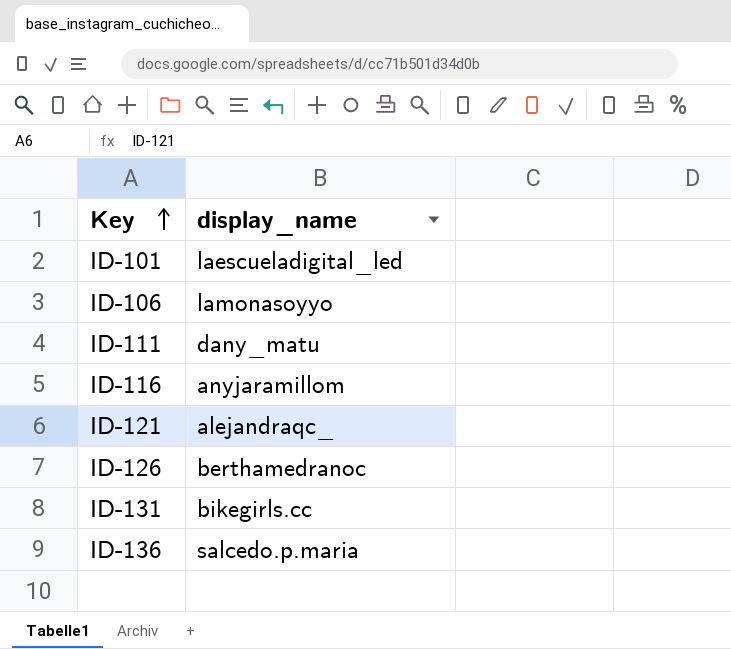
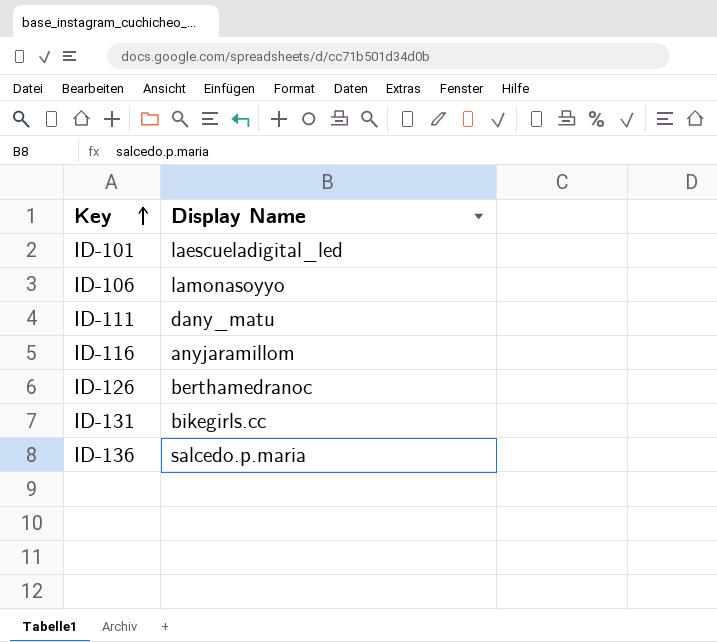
column name: display_name -> Display Name
row ID-121: alejandraqc_ -> none

